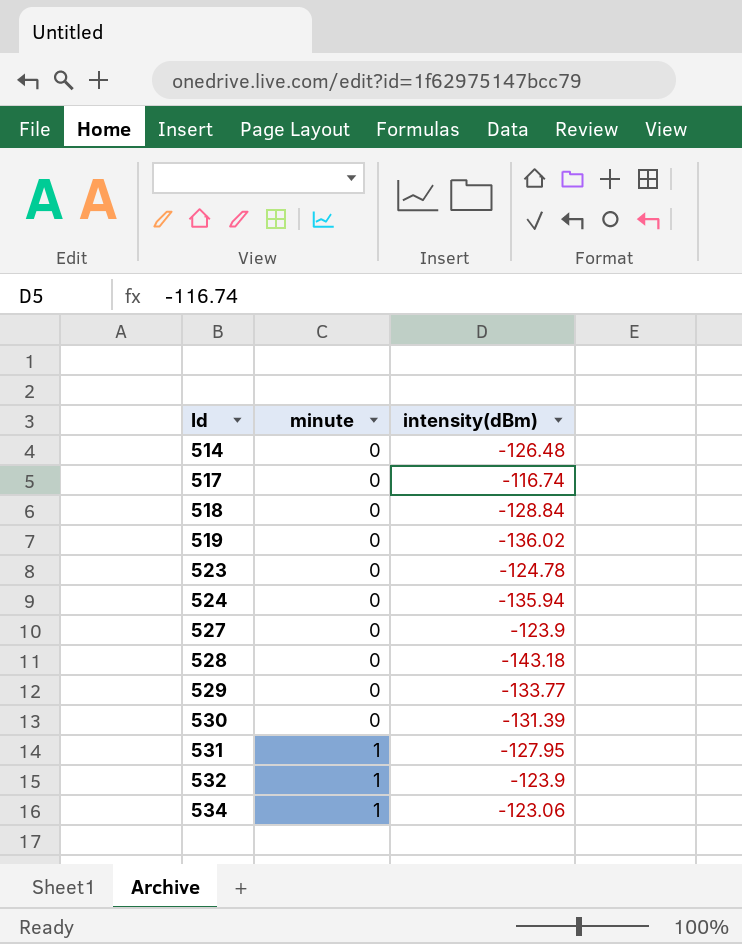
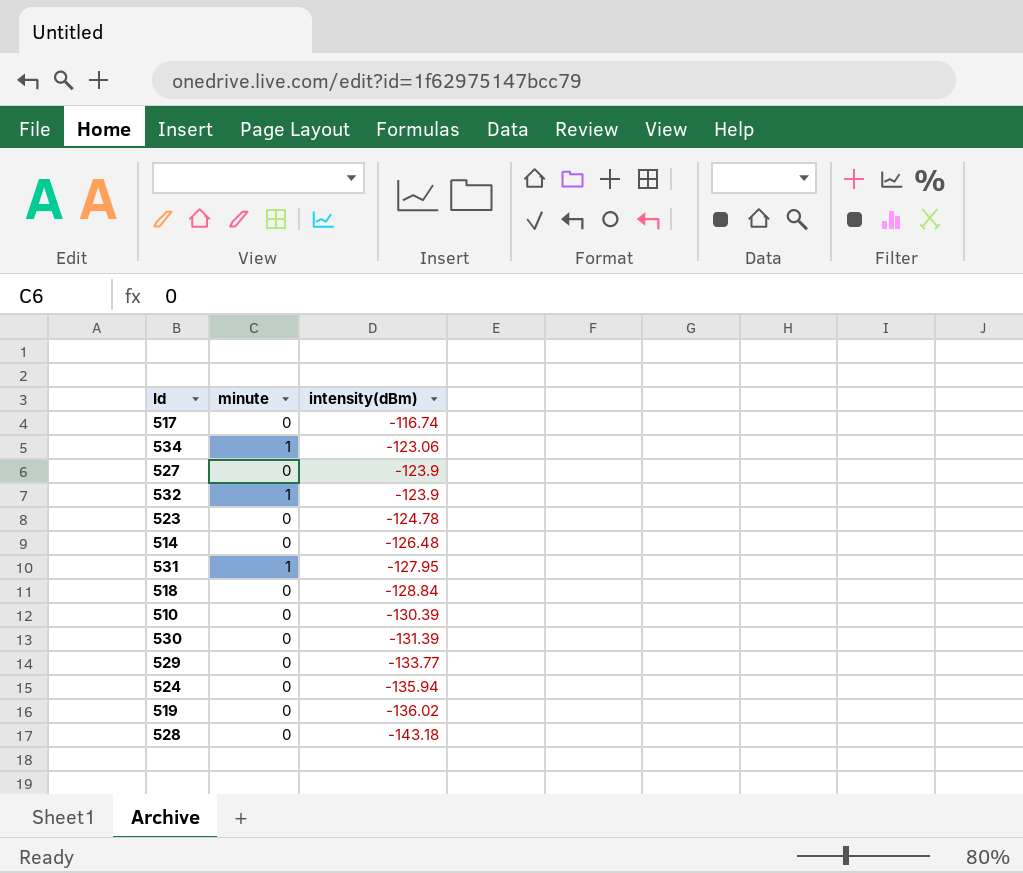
row order: Id ascending -> intensity(dBm) descending
row 510: none -> 0 | -130.39

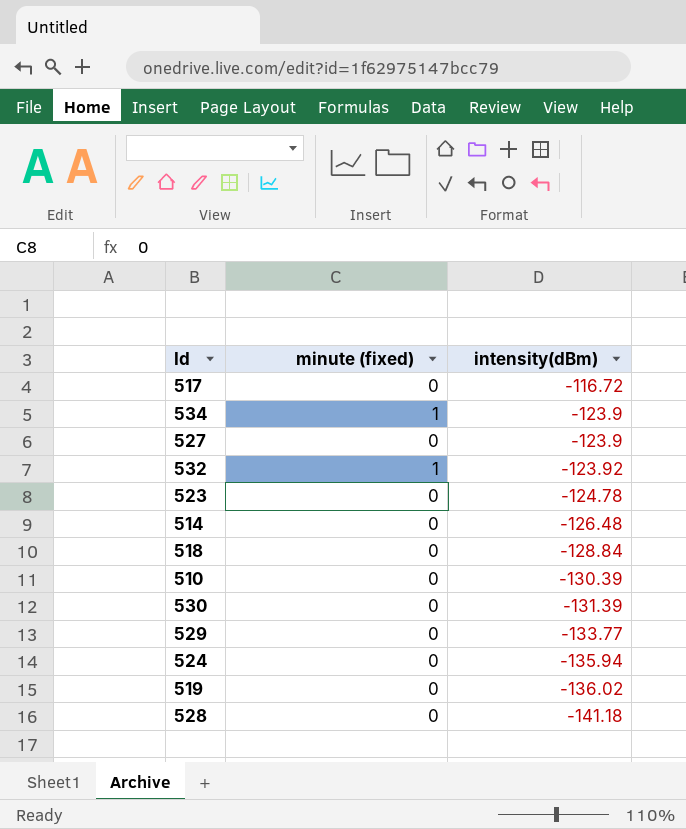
column name: minute -> minute (fixed)
row 531: 1 | -127.95 -> none
517 | intensity(dBm): -116.74 -> -116.72
534 | intensity(dBm): -123.06 -> -123.9
532 | intensity(dBm): -123.9 -> -123.92
528 | intensity(dBm): -143.18 -> -141.18

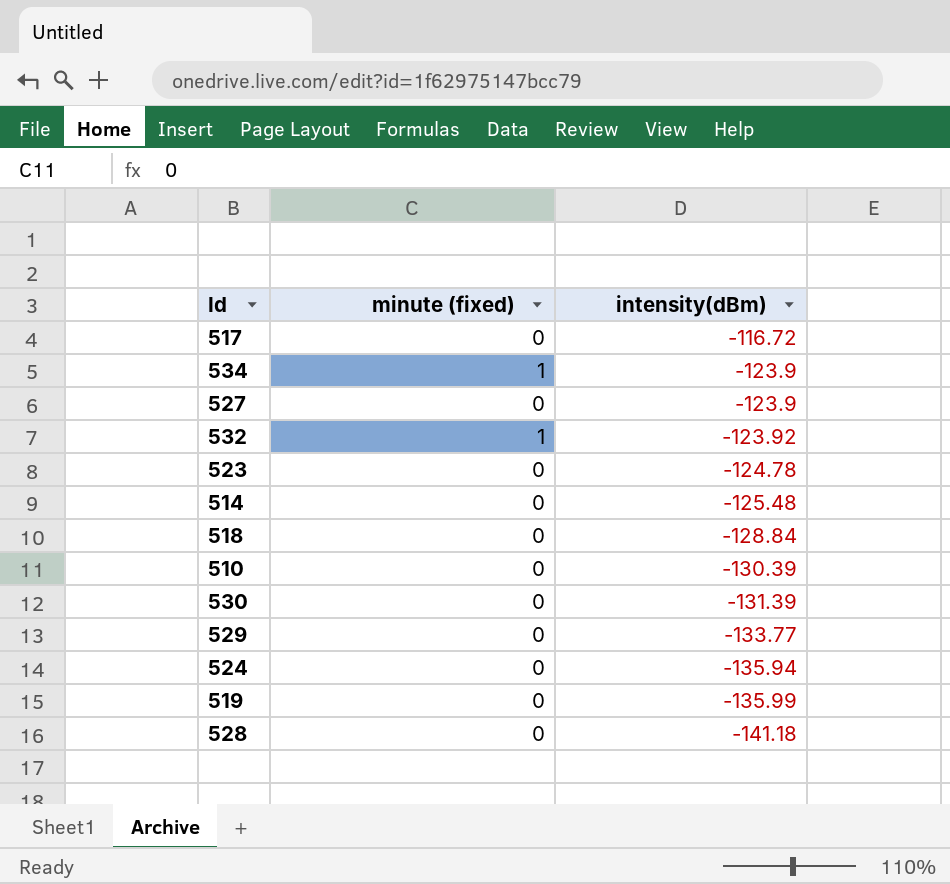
514 | intensity(dBm): -126.48 -> -125.48
519 | intensity(dBm): -136.02 -> -135.99

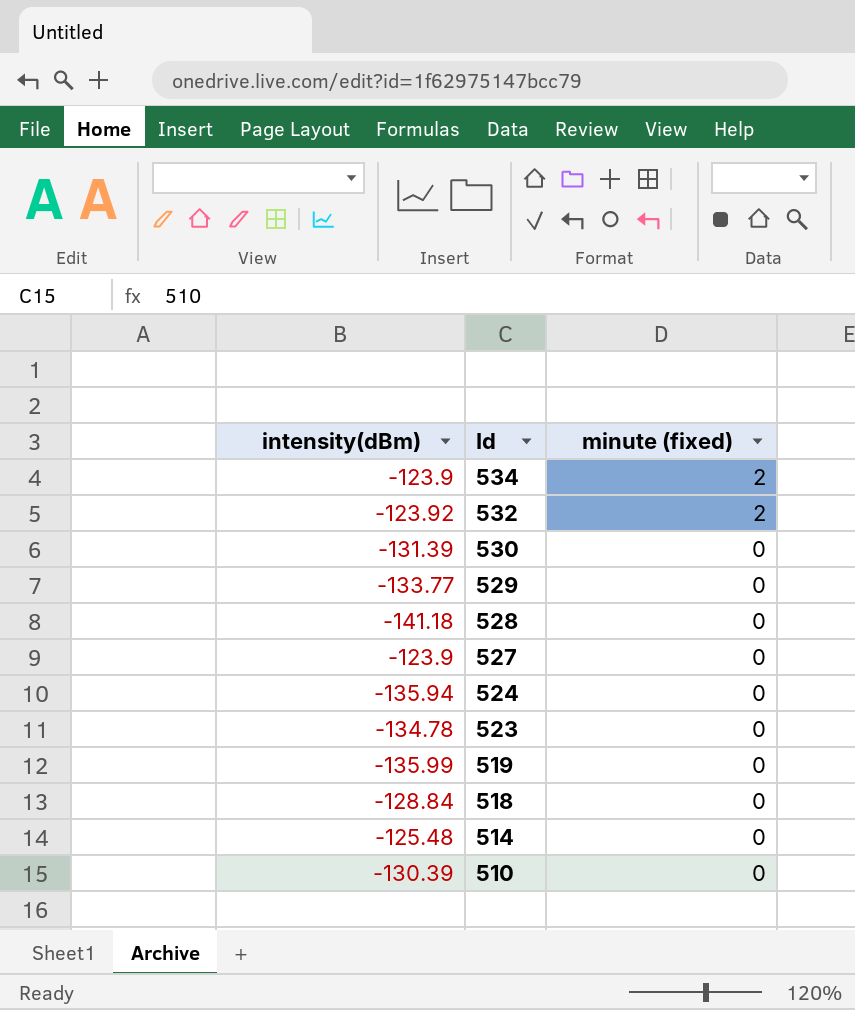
row order: intensity(dBm) descending -> Id descending
column intensity(dBm) | position: 3 -> 1
row 517: 0 | -116.72 -> none
534 | minute (fixed): 1 -> 2
532 | minute (fixed): 1 -> 2
523 | intensity(dBm): -124.78 -> -134.78

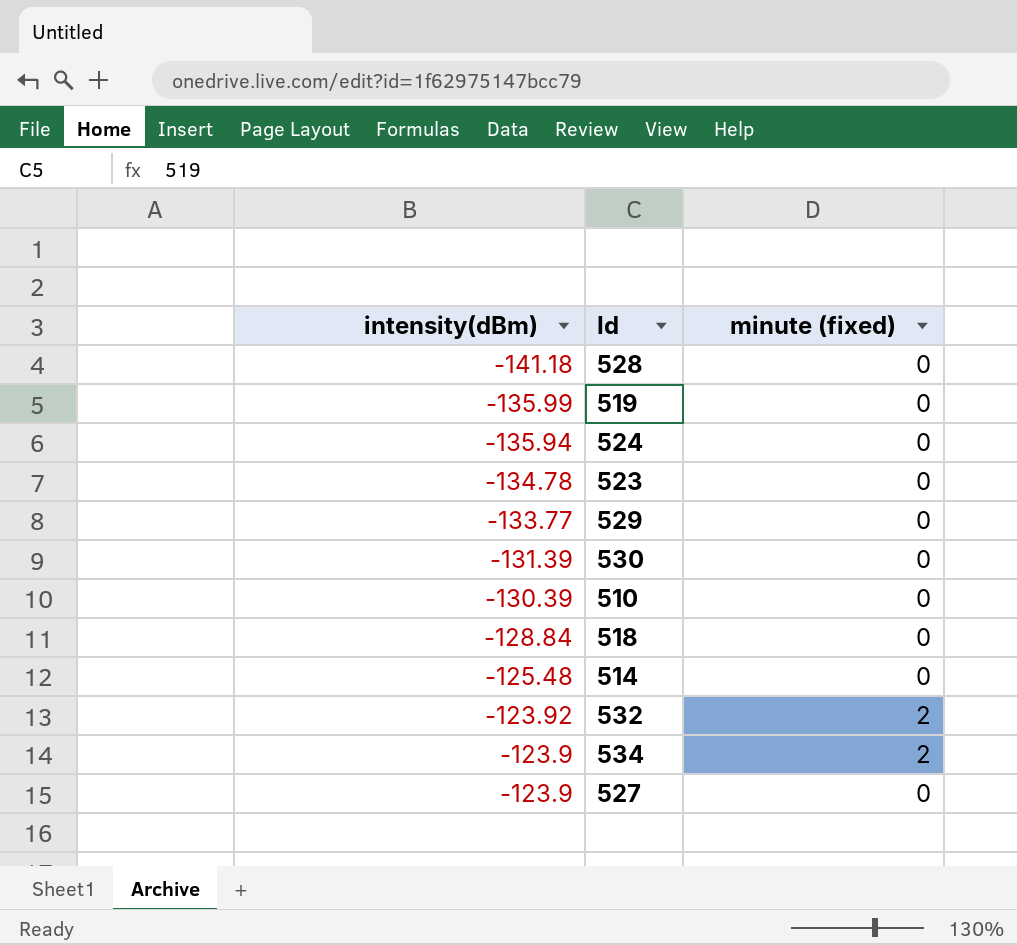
row order: Id descending -> intensity(dBm) ascending

